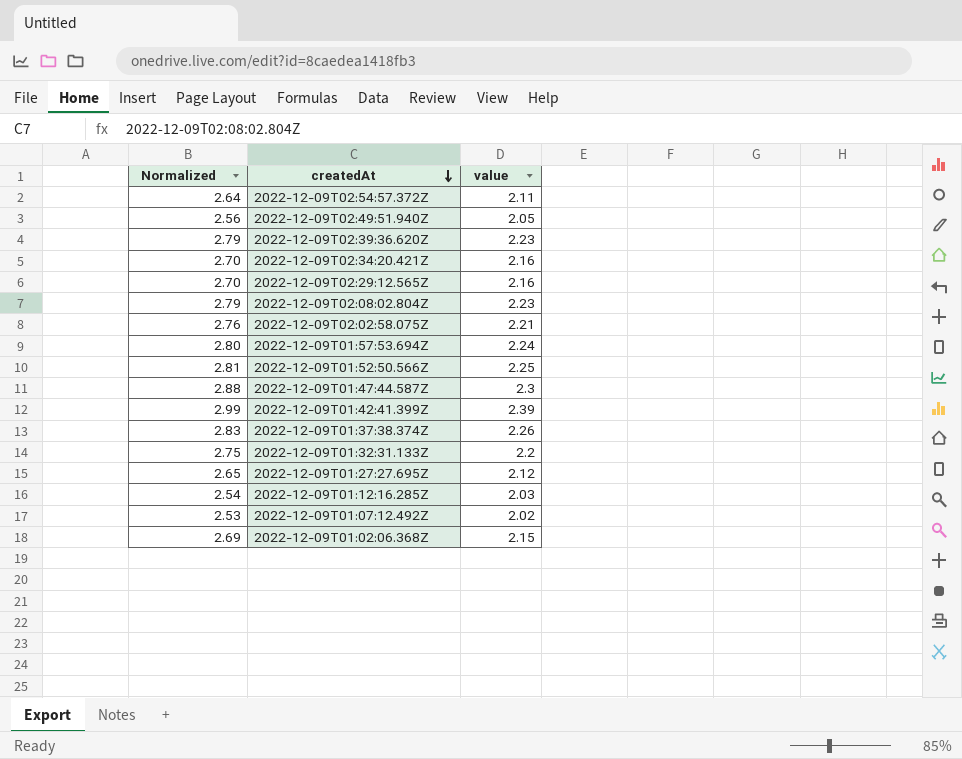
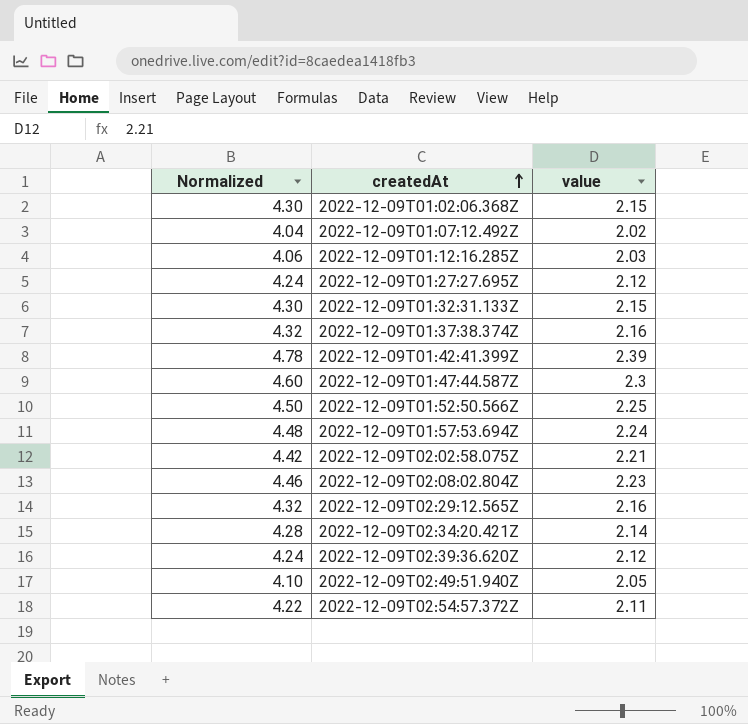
row order: createdAt descending -> createdAt ascending
column Normalized | formula: [value] * 1.25 -> [value] * 2
2022-12-09T01:32:31.133Z | value: 2.2 -> 2.15
2022-12-09T01:37:38.374Z | value: 2.26 -> 2.16
2022-12-09T02:34:20.421Z | value: 2.16 -> 2.14
2022-12-09T02:39:36.620Z | value: 2.23 -> 2.12

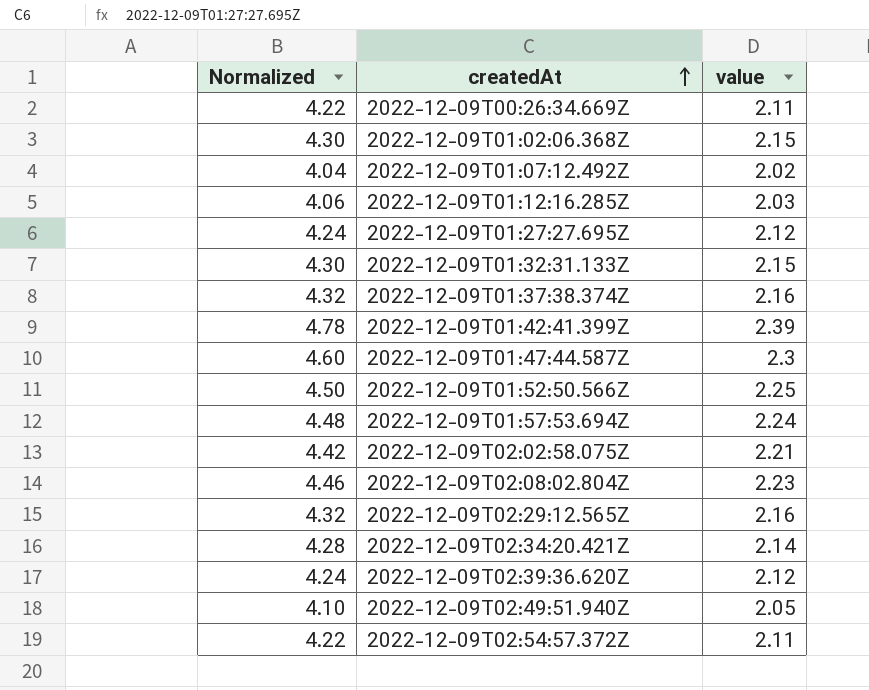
row 2022-12-09T00:26:34.669Z: none -> 4.22 | 2.11

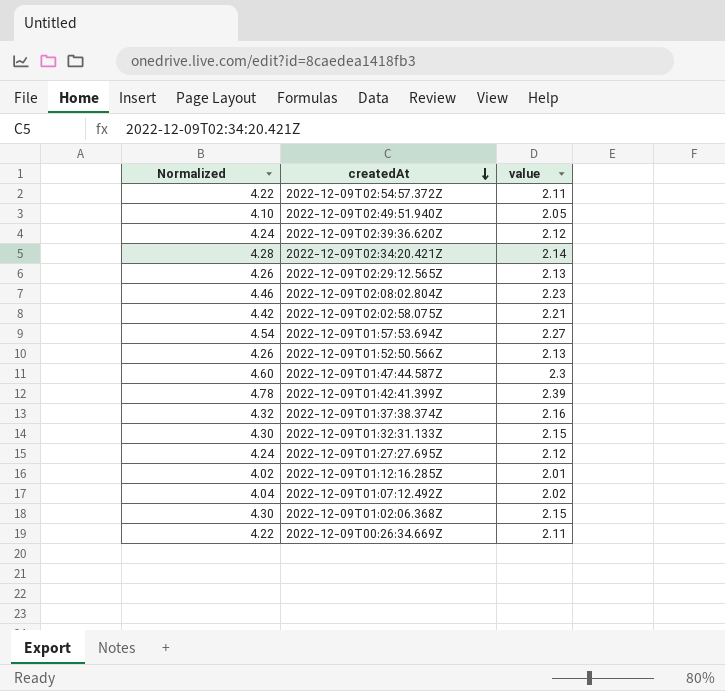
row order: createdAt ascending -> createdAt descending
2022-12-09T02:29:12.565Z | Normalized: 4.32 -> 4.26
2022-12-09T02:29:12.565Z | value: 2.16 -> 2.13
2022-12-09T01:57:53.694Z | Normalized: 4.48 -> 4.54
2022-12-09T01:57:53.694Z | value: 2.24 -> 2.27
2022-12-09T01:52:50.566Z | Normalized: 4.50 -> 4.26
2022-12-09T01:52:50.566Z | value: 2.25 -> 2.13
2022-12-09T01:12:16.285Z | Normalized: 4.06 -> 4.02
2022-12-09T01:12:16.285Z | value: 2.03 -> 2.01

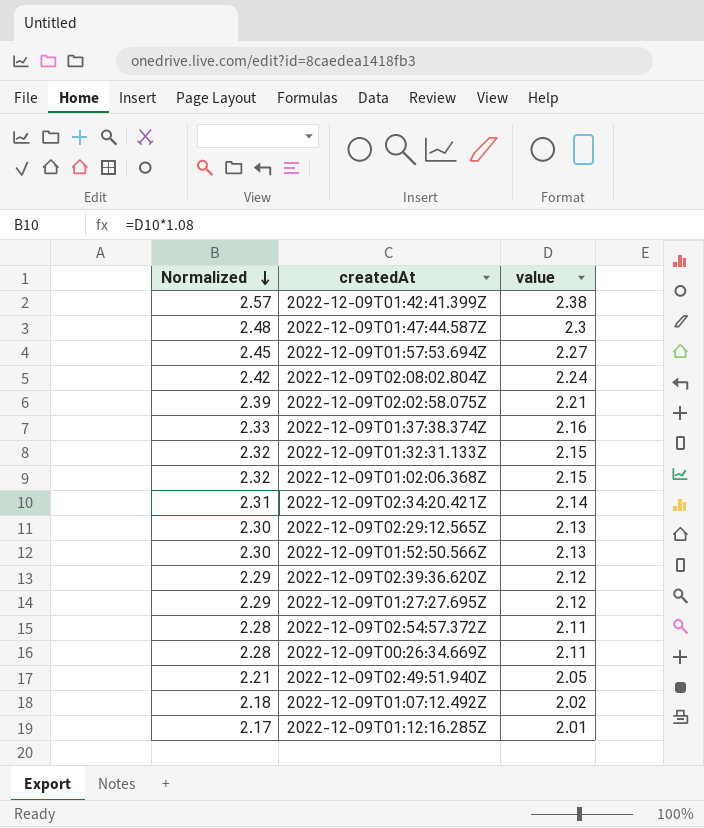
row order: createdAt descending -> Normalized descending
column Normalized | formula: [value] * 2 -> [value] * 1.08
2022-12-09T01:42:41.399Z | value: 2.39 -> 2.38
2022-12-09T02:08:02.804Z | value: 2.23 -> 2.24

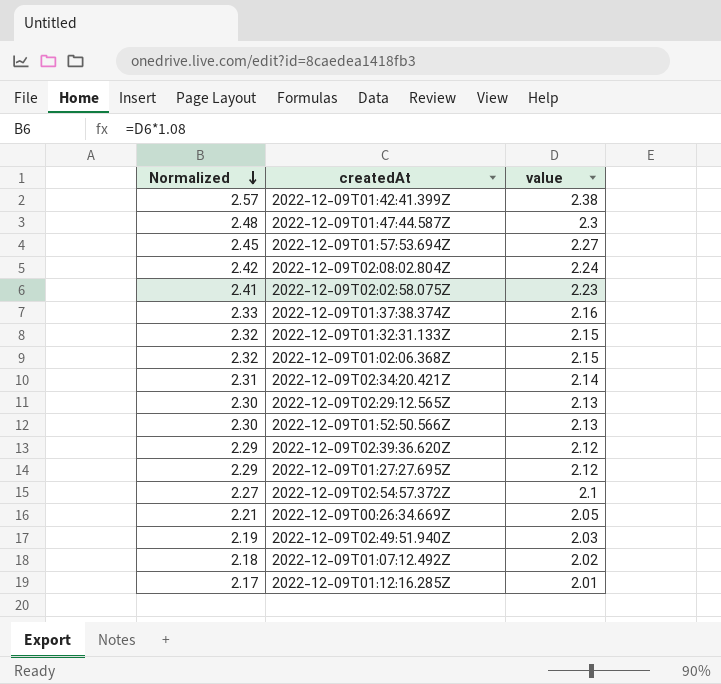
2022-12-09T02:02:58.075Z | Normalized: 2.39 -> 2.41
2022-12-09T02:02:58.075Z | value: 2.21 -> 2.23
2022-12-09T02:54:57.372Z | Normalized: 2.28 -> 2.27
2022-12-09T02:54:57.372Z | value: 2.11 -> 2.1
2022-12-09T00:26:34.669Z | Normalized: 2.28 -> 2.21
2022-12-09T00:26:34.669Z | value: 2.11 -> 2.05
2022-12-09T02:49:51.940Z | Normalized: 2.21 -> 2.19
2022-12-09T02:49:51.940Z | value: 2.05 -> 2.03

